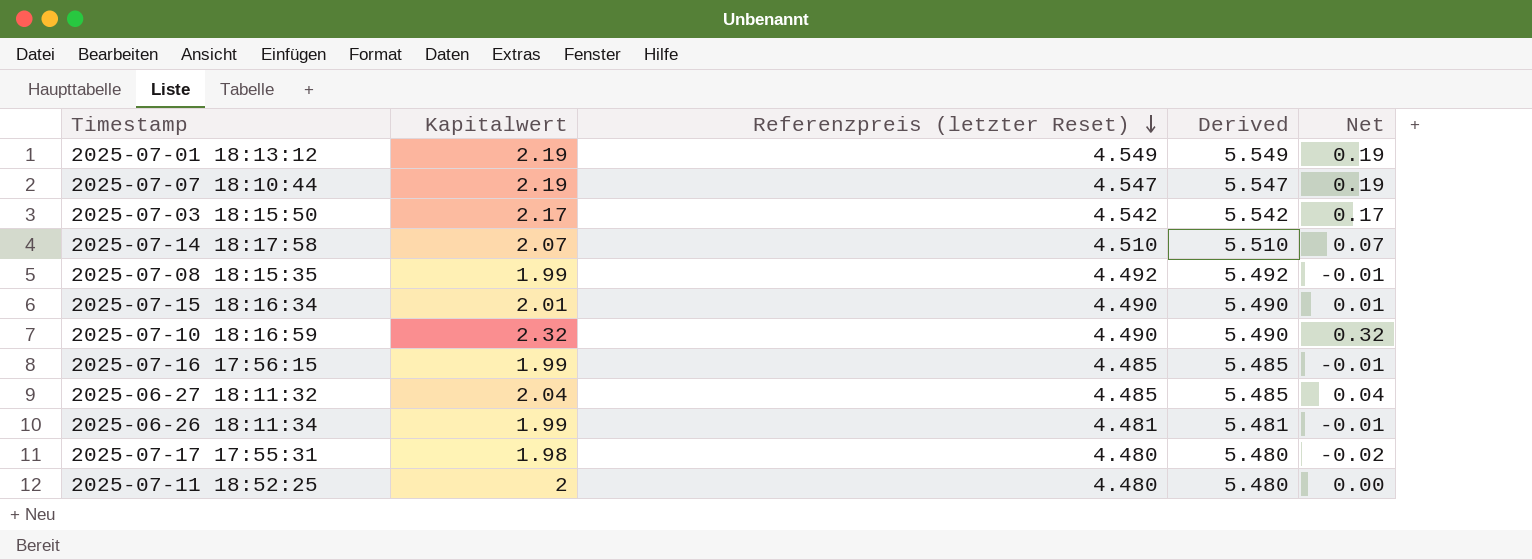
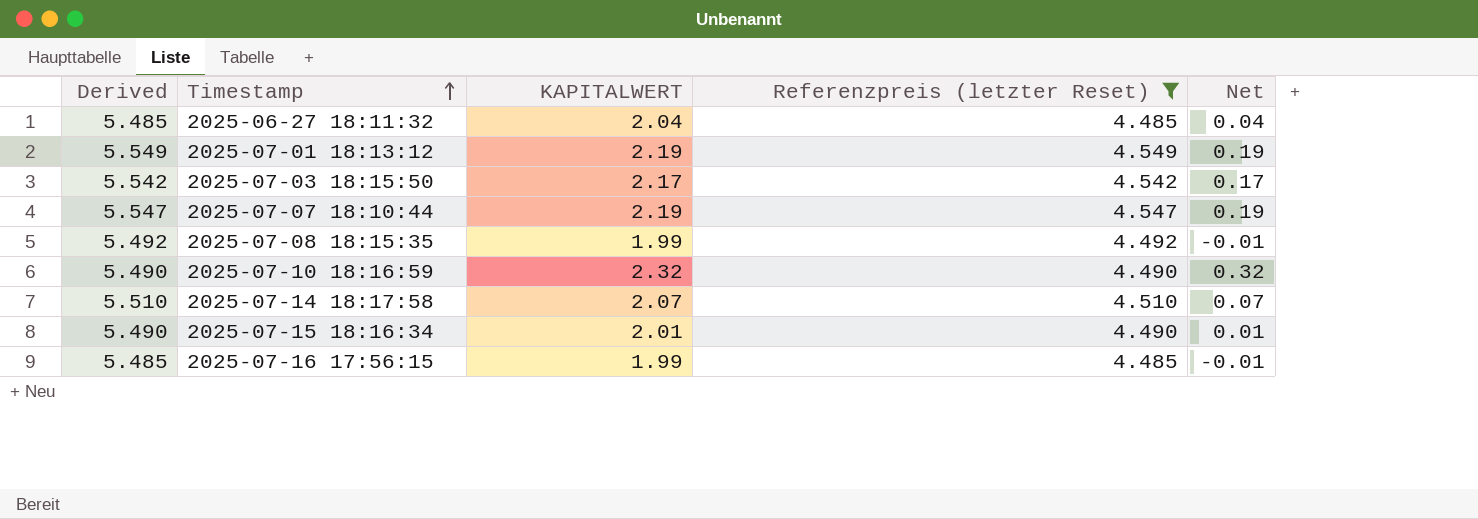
filter: none -> Referenzpreis (letzter Reset) >= 4.485
row order: Referenzpreis (letzter Reset) descending -> Timestamp ascending
column Derived | position: 4 -> 1
column name: Kapitalwert -> KAPITALWERT

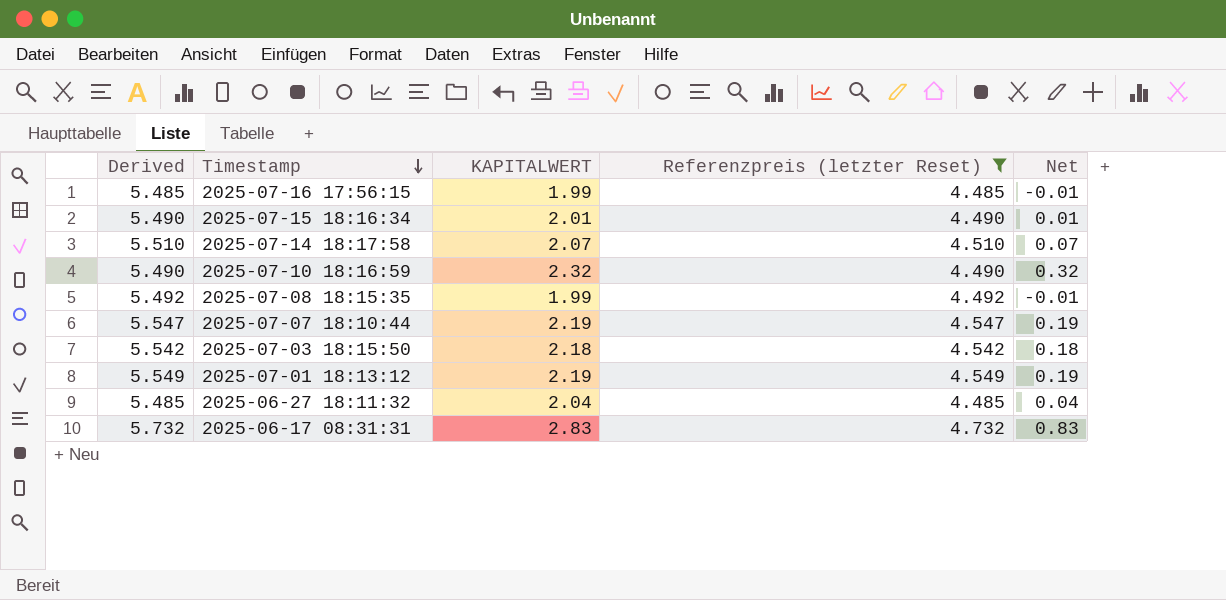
row order: Timestamp ascending -> Timestamp descending
2025-07-03 18:15:50 | KAPITALWERT: 2.17 -> 2.18
2025-07-03 18:15:50 | Net: 0.17 -> 0.18
row 2025-06-17 08:31:31: none -> 5.732 | 2.83 | 4.732 | 0.83

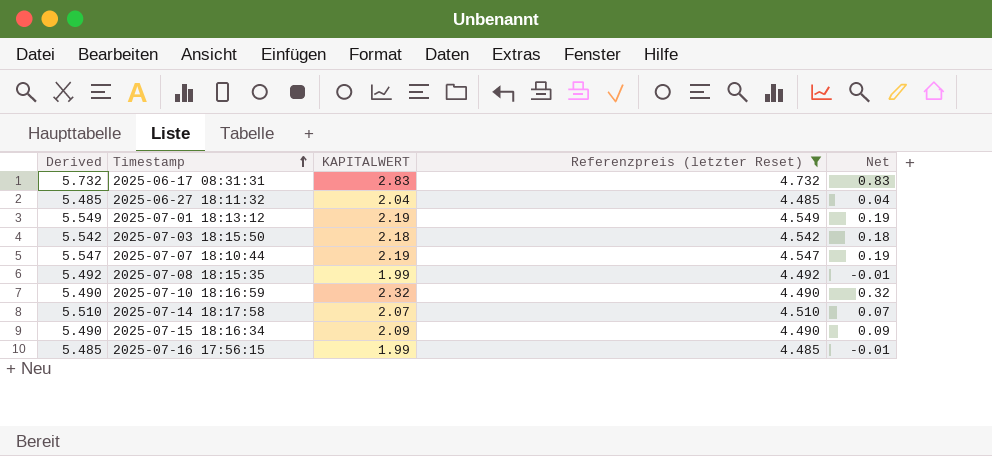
row order: Timestamp descending -> Timestamp ascending
2025-07-15 18:16:34 | KAPITALWERT: 2.01 -> 2.09
2025-07-15 18:16:34 | Net: 0.01 -> 0.09

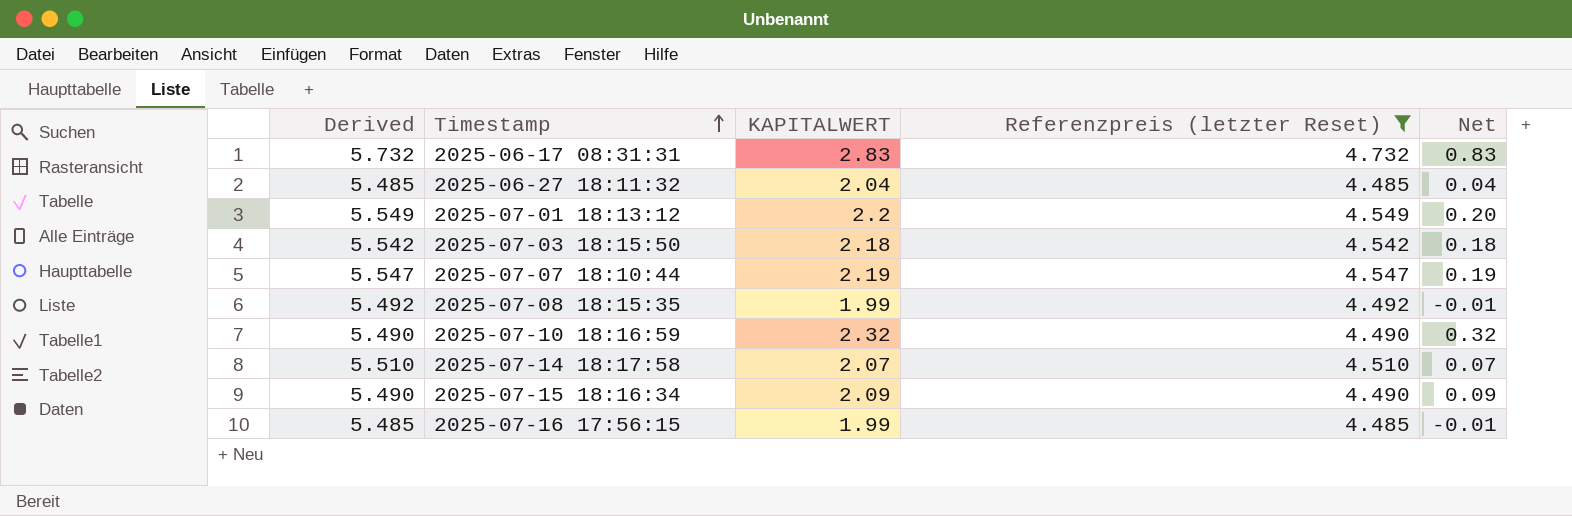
2025-07-01 18:13:12 | KAPITALWERT: 2.19 -> 2.2
2025-07-01 18:13:12 | Net: 0.19 -> 0.20

